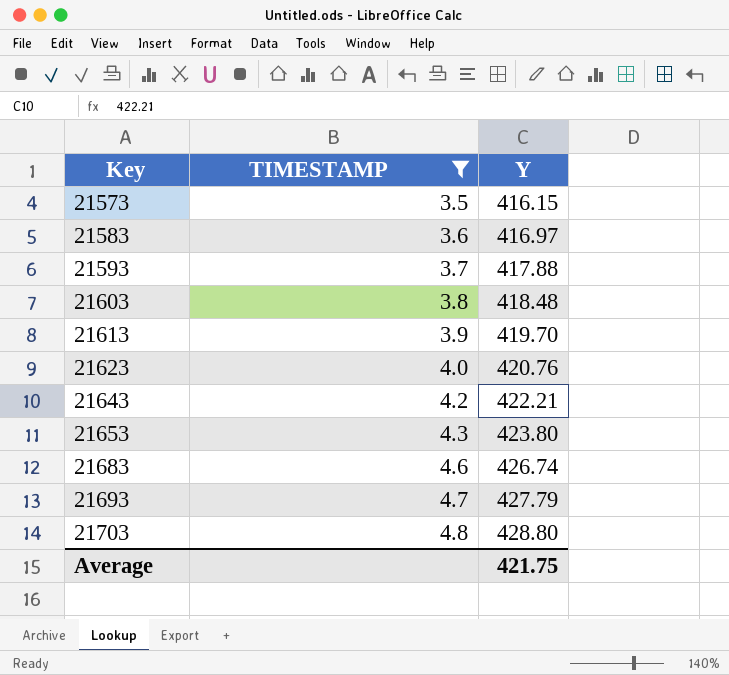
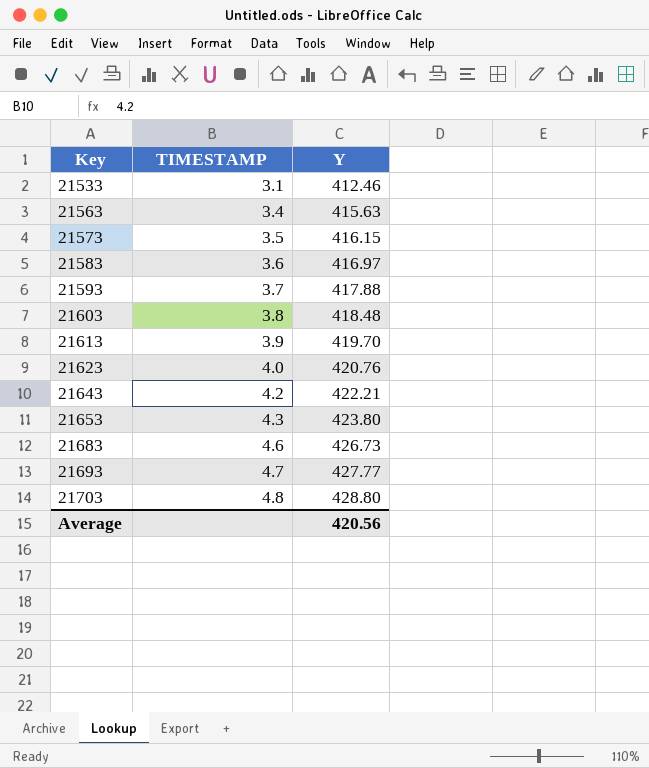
filter: TIMESTAMP >= 3.5 -> none
21683 | Y: 426.74 -> 426.73
21693 | Y: 427.79 -> 427.77
Average | Y: 421.75 -> 420.56

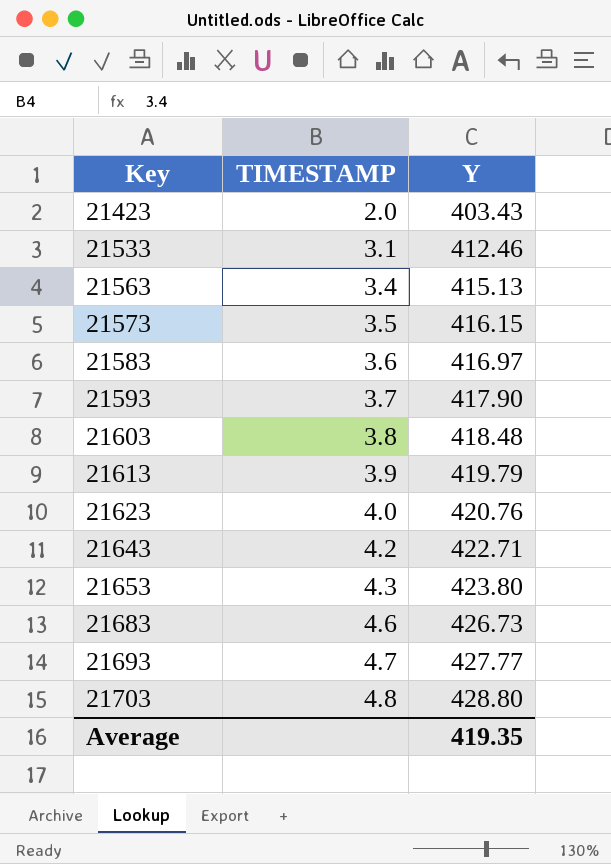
row 21423: none -> 2.0 | 403.43
21563 | Y: 415.63 -> 415.13
21593 | Y: 417.88 -> 417.90
21613 | Y: 419.70 -> 419.79
21643 | Y: 422.21 -> 422.71
Average | Y: 420.56 -> 419.35

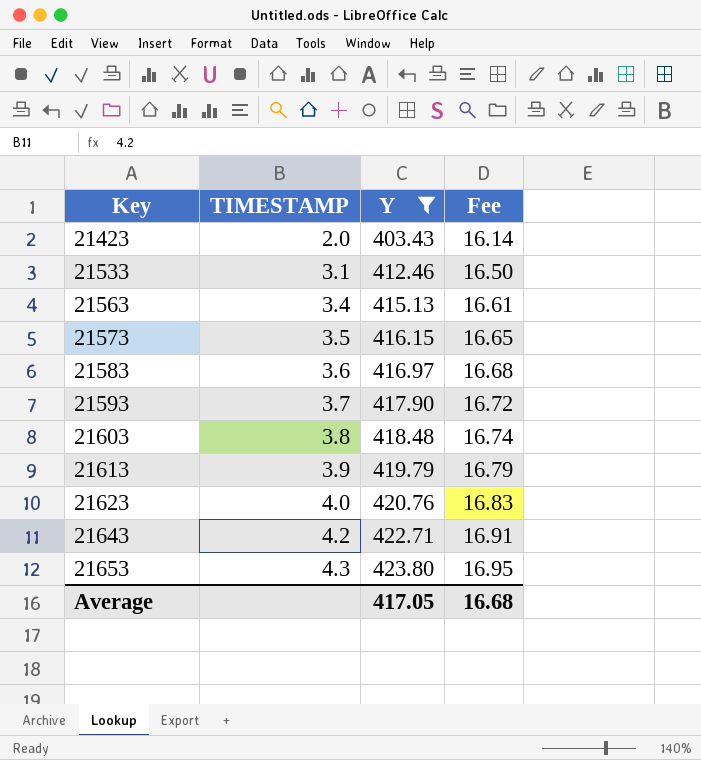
filter: none -> Y <= 423.80
column Fee | formula: none -> [Y] * 0.04
Average | Y: 419.35 -> 417.05

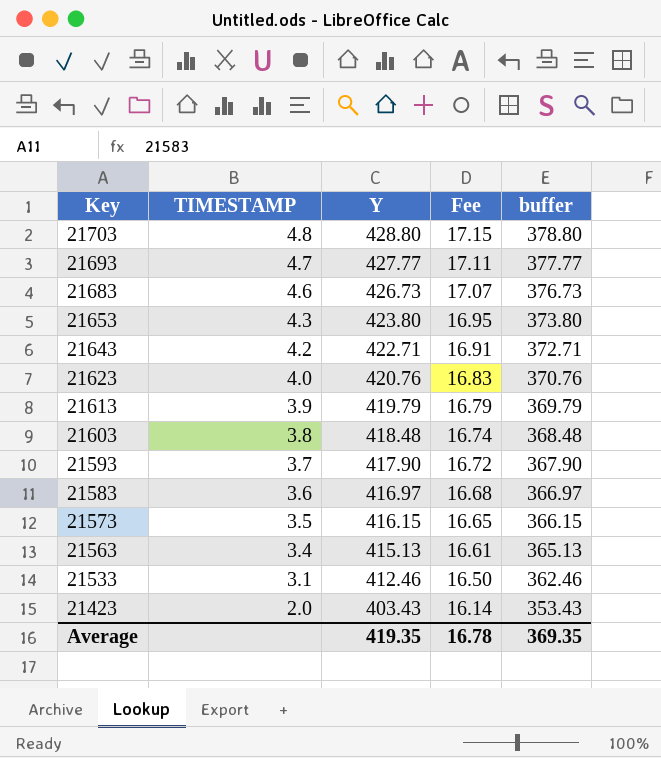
filter: Y <= 423.80 -> none
row order: Key ascending -> Key descending
column buffer | formula: none -> [Y] - 50
Average | Y: 417.05 -> 419.35
Average | Fee: 16.68 -> 16.78

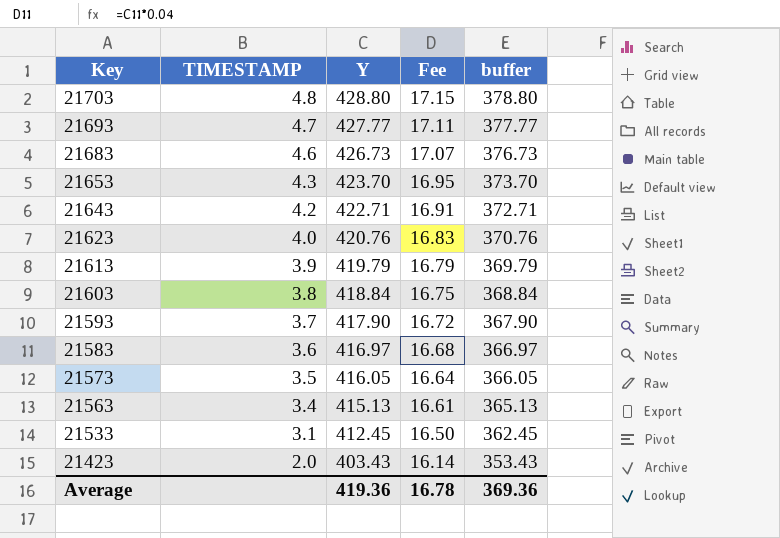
21653 | Y: 423.80 -> 423.70
21653 | buffer: 373.80 -> 373.70
21603 | Y: 418.48 -> 418.84
21603 | Fee: 16.74 -> 16.75
21603 | buffer: 368.48 -> 368.84
21573 | Y: 416.15 -> 416.05
21573 | Fee: 16.65 -> 16.64
21573 | buffer: 366.15 -> 366.05
21533 | Y: 412.46 -> 412.45
21533 | buffer: 362.46 -> 362.45
Average | Y: 419.35 -> 419.36
Average | buffer: 369.35 -> 369.36

